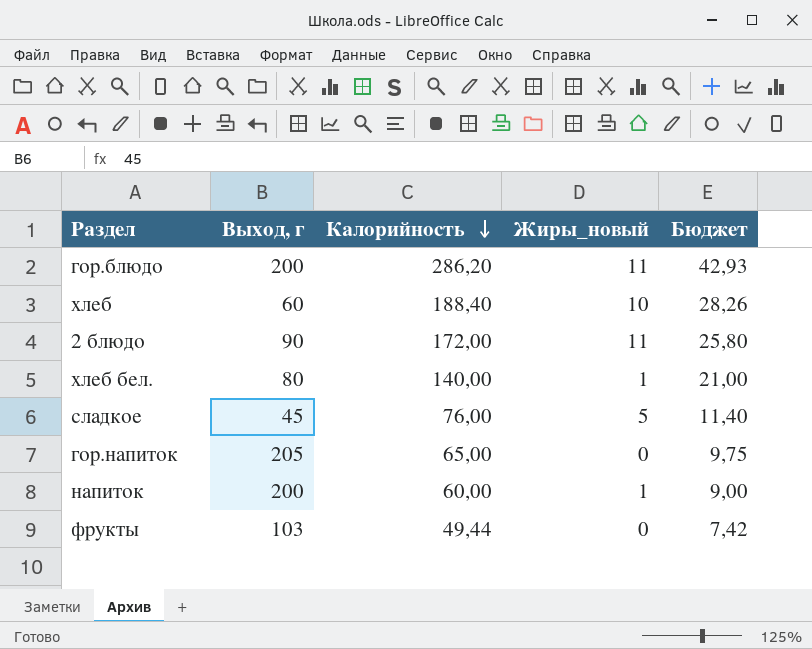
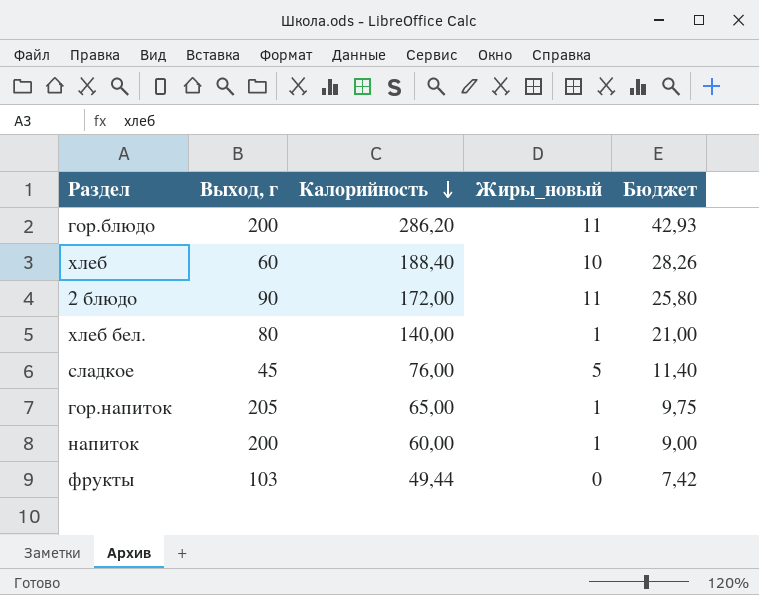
гор.напиток | Жиры_новый: 0 -> 1

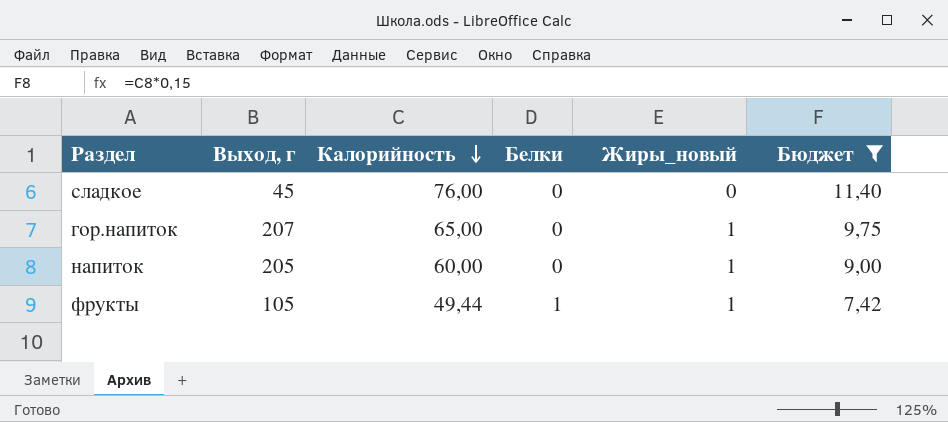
filter: none -> Бюджет <= 11,40
column Белки | position: none -> 4
сладкое | Жиры_новый: 5 -> 0
гор.напиток | Выход, г: 205 -> 207
напиток | Выход, г: 200 -> 205
фрукты | Выход, г: 103 -> 105
фрукты | Жиры_новый: 0 -> 1

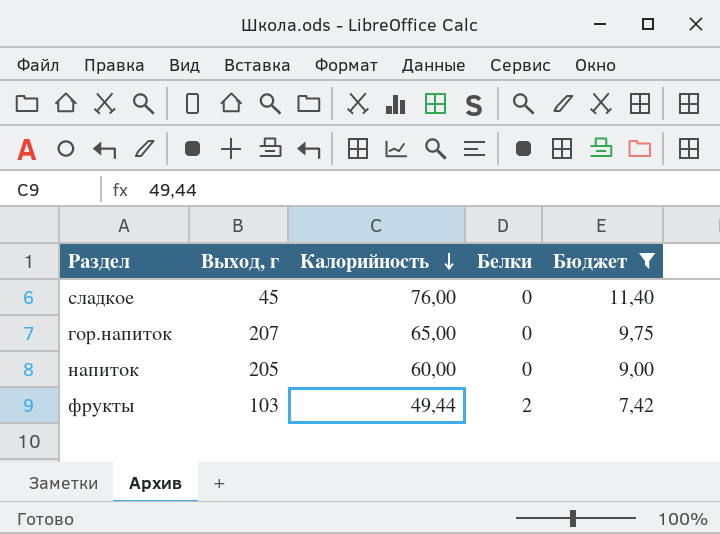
column Жиры_новый | position: 5 -> none
фрукты | Выход, г: 105 -> 103
фрукты | Белки: 1 -> 2

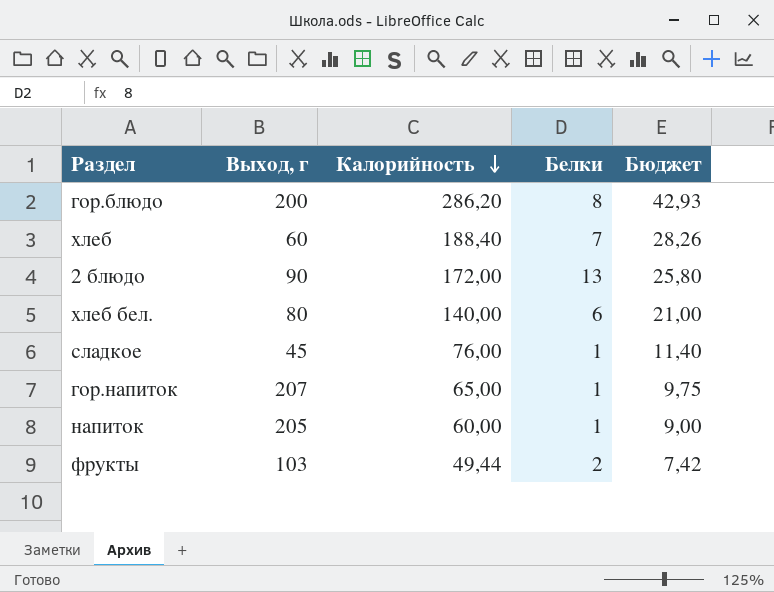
filter: Бюджет <= 11,40 -> none
сладкое | Белки: 0 -> 1
гор.напиток | Белки: 0 -> 1
напиток | Белки: 0 -> 1

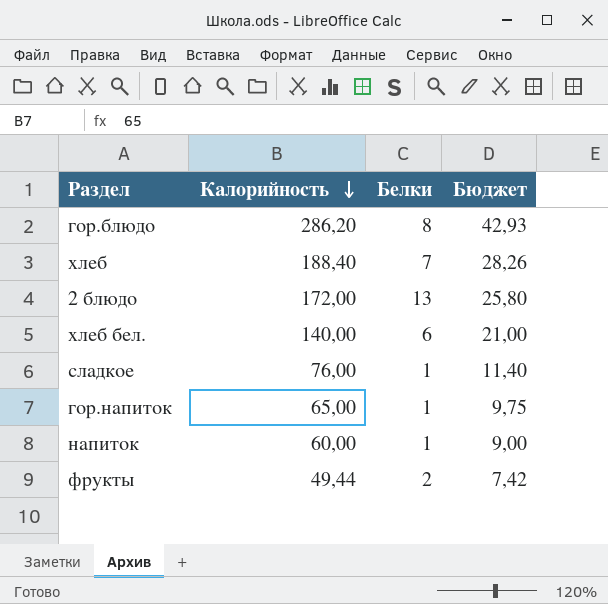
column Выход, г | position: 2 -> none

